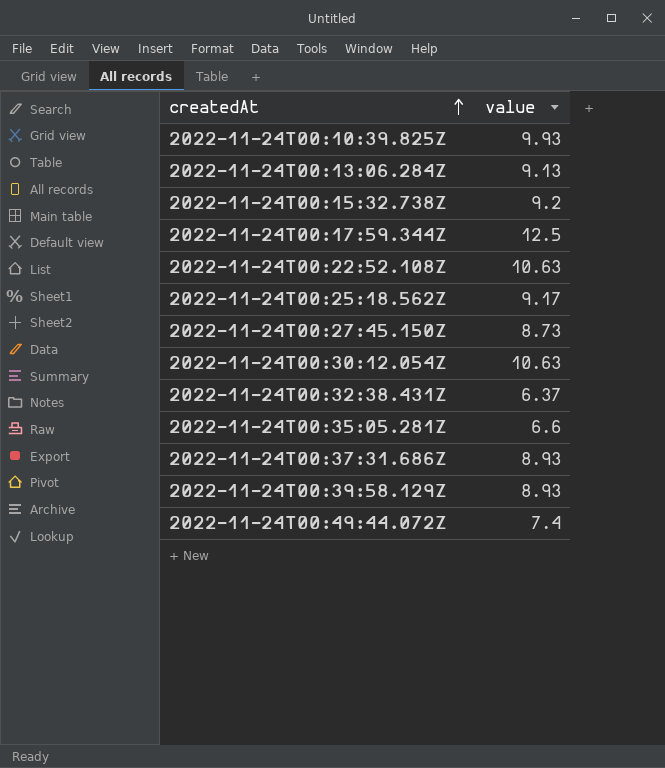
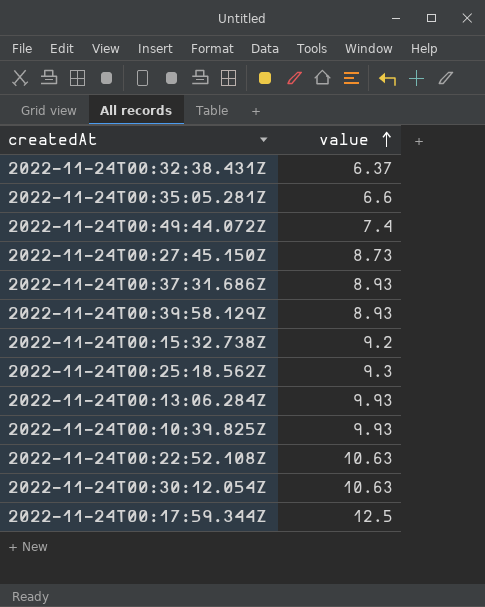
row order: createdAt ascending -> value ascending
2022-11-24T00:25:18.562Z | value: 9.17 -> 9.3
2022-11-24T00:13:06.284Z | value: 9.13 -> 9.93

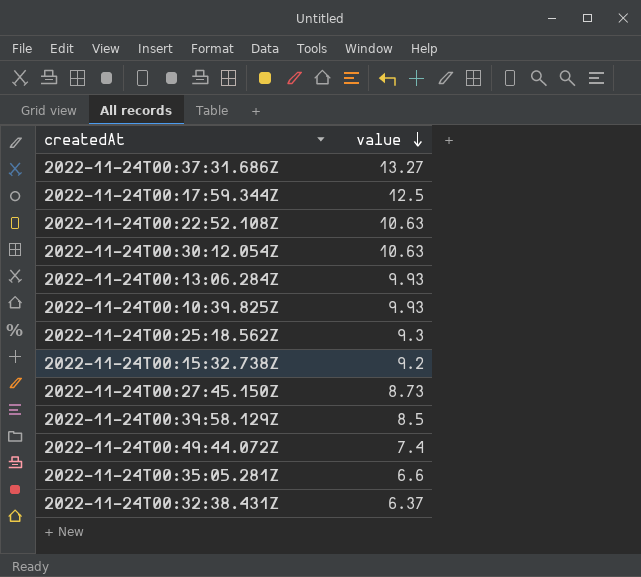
row order: value ascending -> value descending
2022-11-24T00:37:31.686Z | value: 8.93 -> 13.27
2022-11-24T00:39:58.129Z | value: 8.93 -> 8.5

